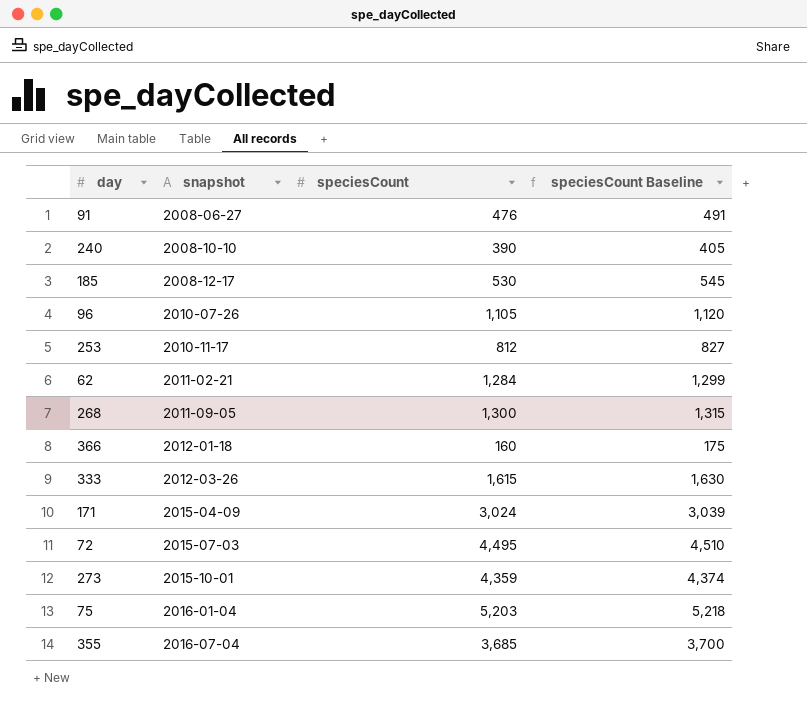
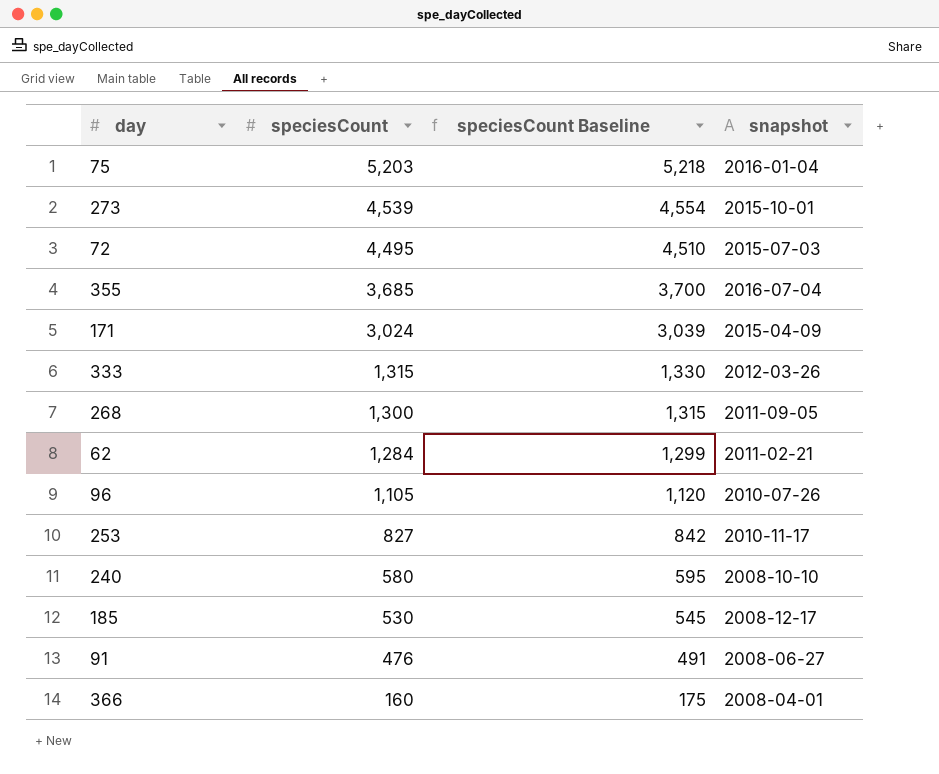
row order: snapshot ascending -> speciesCount descending
column snapshot | position: 2 -> 4
273 | speciesCount: 4,359 -> 4,539
273 | speciesCount Baseline: 4,374 -> 4,554
333 | speciesCount: 1,615 -> 1,315
333 | speciesCount Baseline: 1,630 -> 1,330
253 | speciesCount: 812 -> 827
253 | speciesCount Baseline: 827 -> 842
240 | speciesCount: 390 -> 580
240 | speciesCount Baseline: 405 -> 595
366 | snapshot: 2012-01-18 -> 2008-04-01

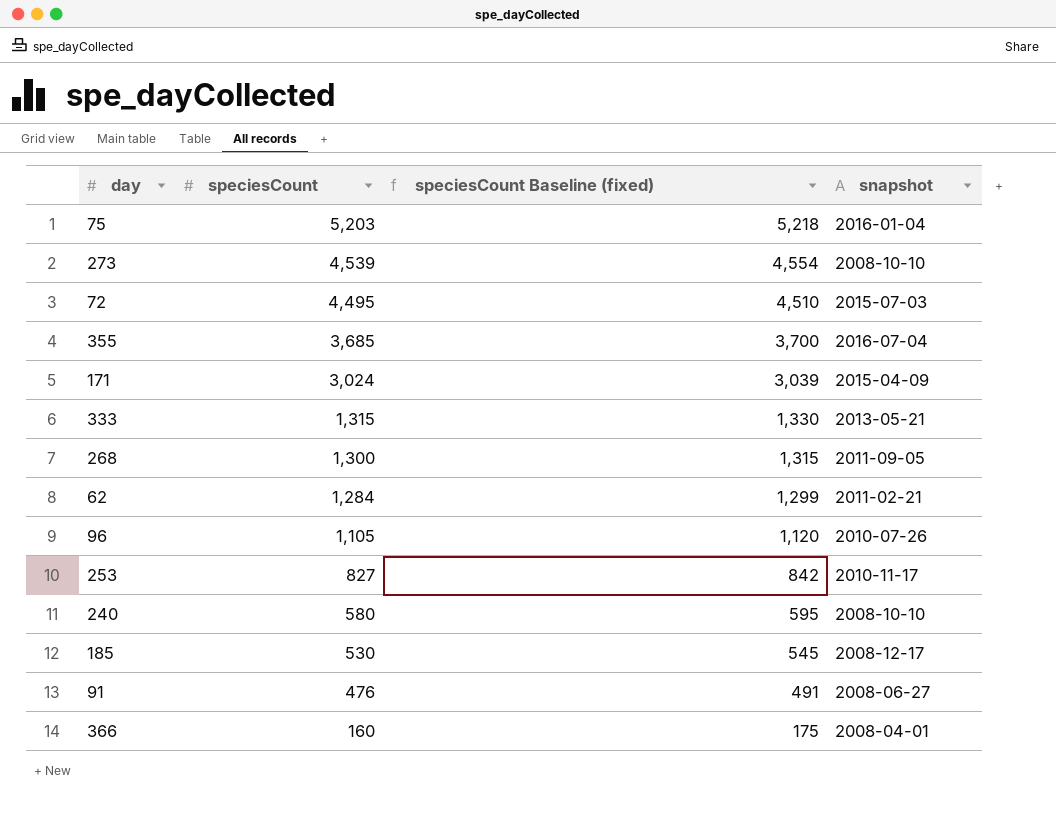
column name: speciesCount Baseline -> speciesCount Baseline (fixed)
273 | snapshot: 2015-10-01 -> 2008-10-10
333 | snapshot: 2012-03-26 -> 2013-05-21

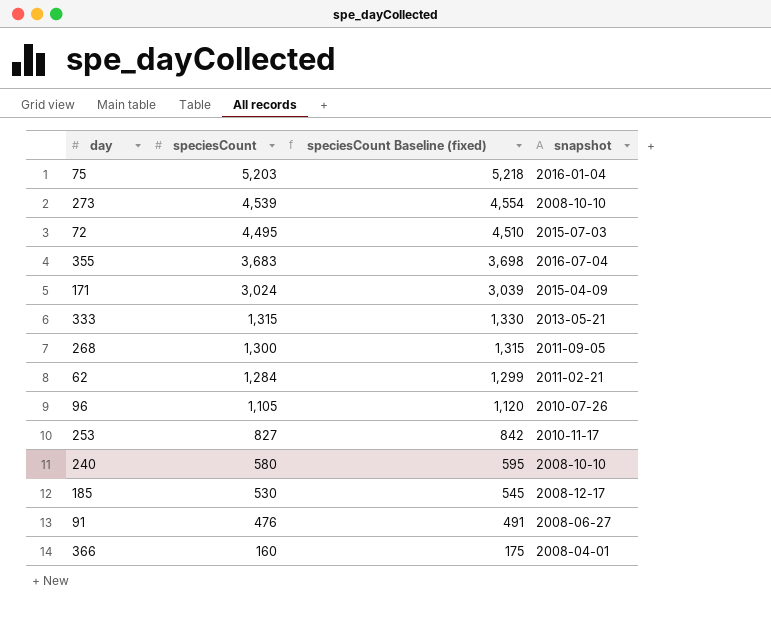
355 | speciesCount: 3,685 -> 3,683
355 | speciesCount Baseline (fixed): 3,700 -> 3,698

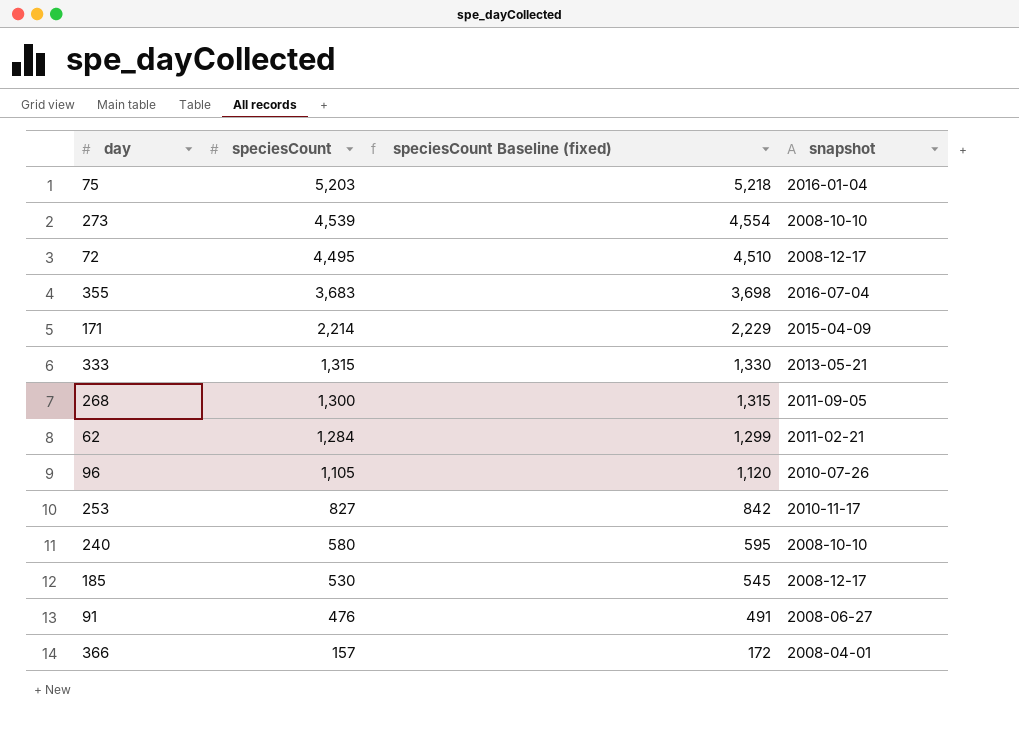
72 | snapshot: 2015-07-03 -> 2008-12-17
171 | speciesCount: 3,024 -> 2,214
171 | speciesCount Baseline (fixed): 3,039 -> 2,229
366 | speciesCount: 160 -> 157
366 | speciesCount Baseline (fixed): 175 -> 172

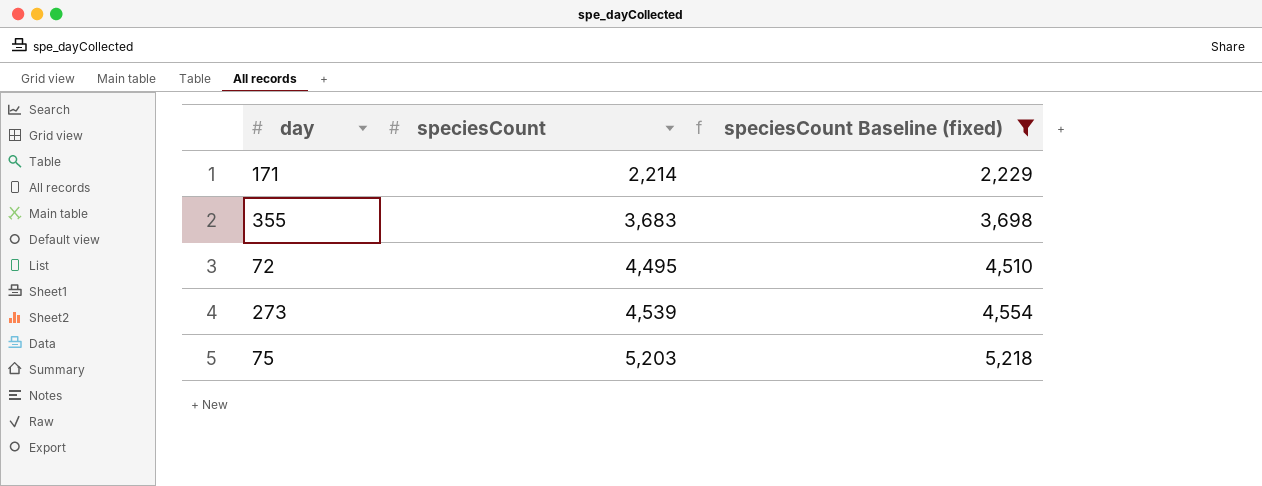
filter: none -> speciesCount Baseline (fixed) >= 2,229
row order: speciesCount descending -> speciesCount ascending
column snapshot | position: 4 -> none

